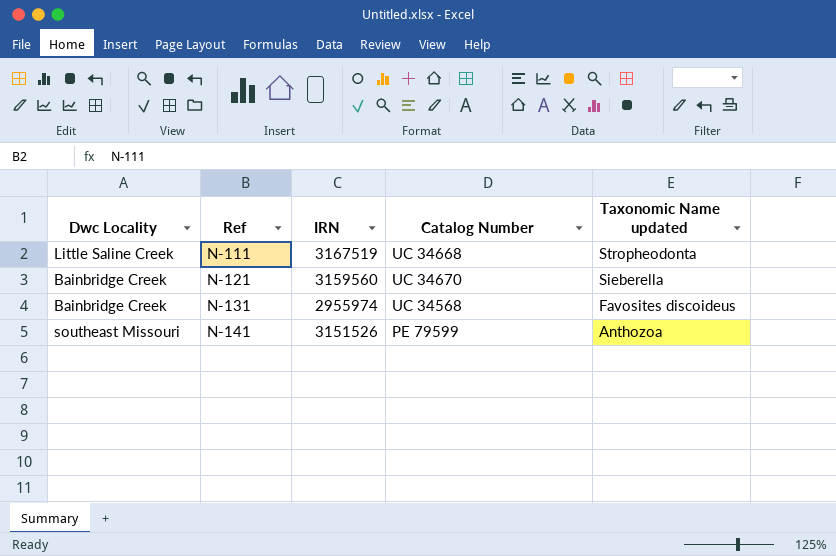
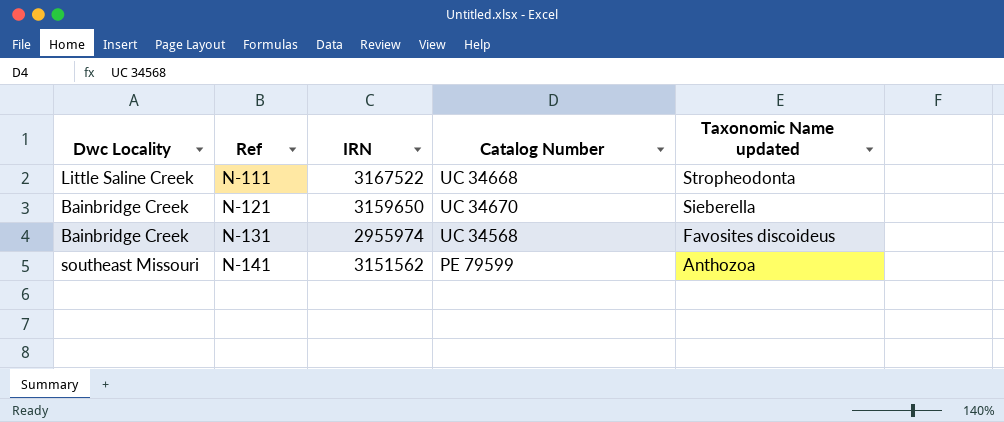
N-111 | IRN: 3167519 -> 3167522
N-121 | IRN: 3159560 -> 3159650
N-141 | IRN: 3151526 -> 3151562

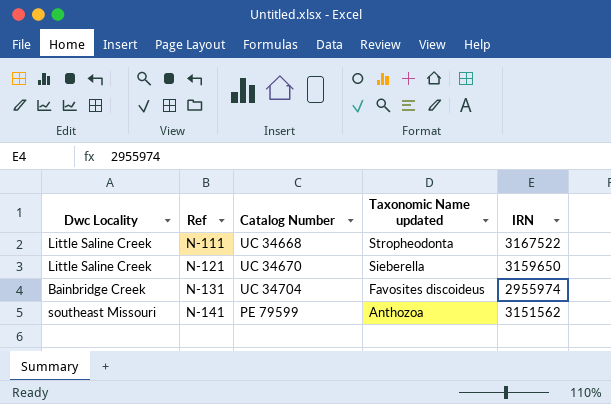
column IRN | position: 3 -> 5
N-121 | Dwc Locality: Bainbridge Creek -> Little Saline Creek
N-131 | Catalog Number: UC 34568 -> UC 34704

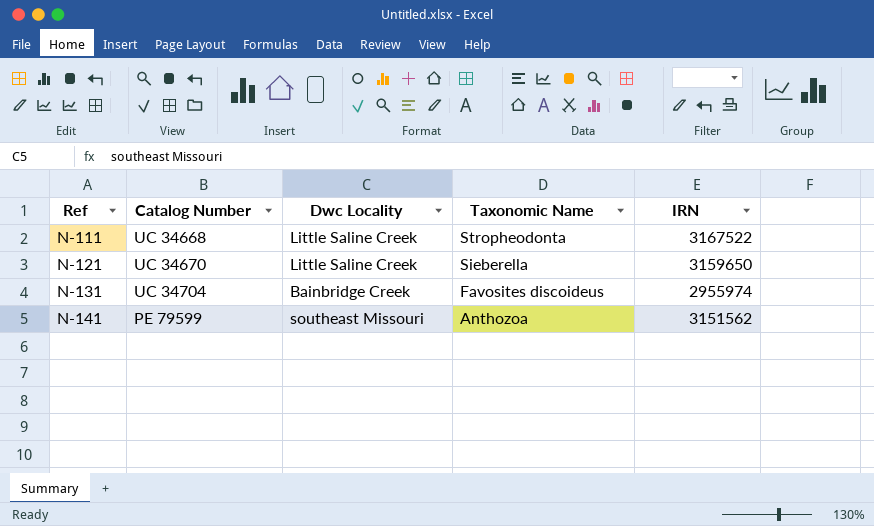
column Dwc Locality | position: 1 -> 3
column name: Taxonomic Name updated -> Taxonomic Name

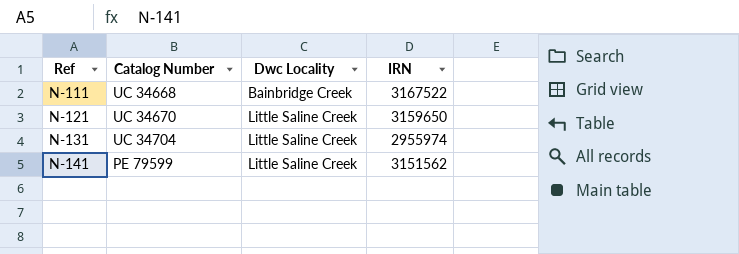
column Taxonomic Name | position: 4 -> none
N-111 | Dwc Locality: Little Saline Creek -> Bainbridge Creek
N-131 | Dwc Locality: Bainbridge Creek -> Little Saline Creek
N-141 | Dwc Locality: southeast Missouri -> Little Saline Creek

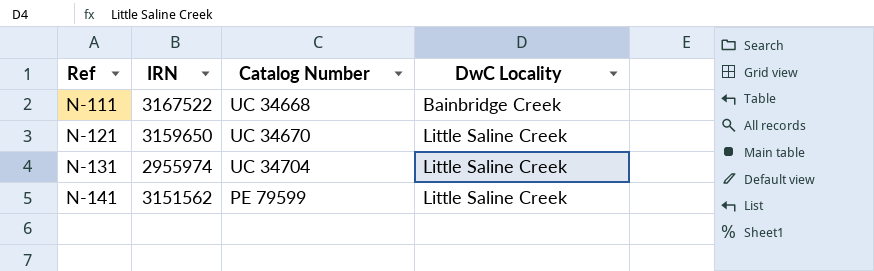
column IRN | position: 4 -> 2
column name: Dwc Locality -> DwC Locality

